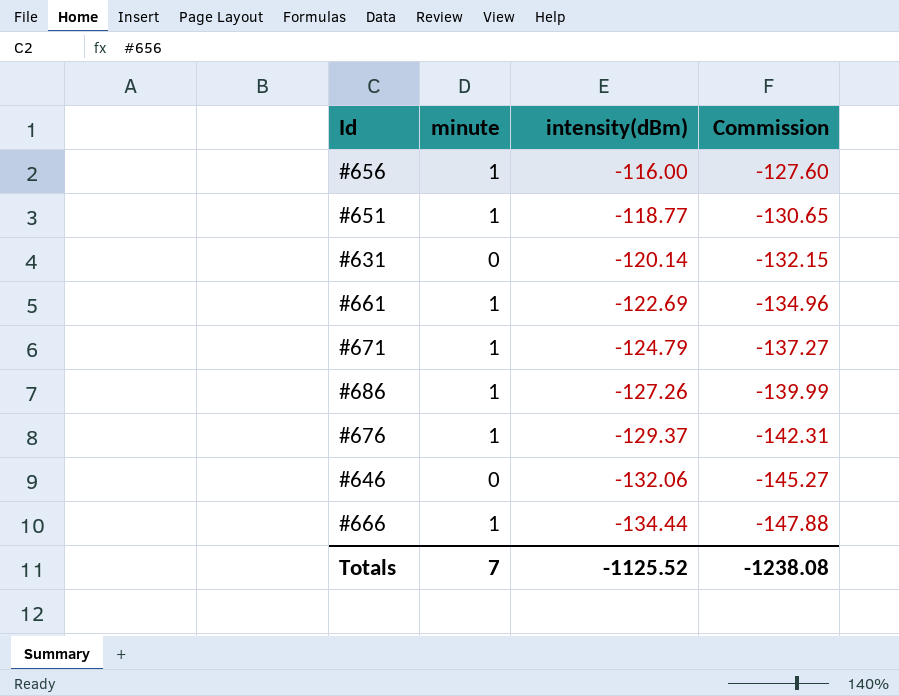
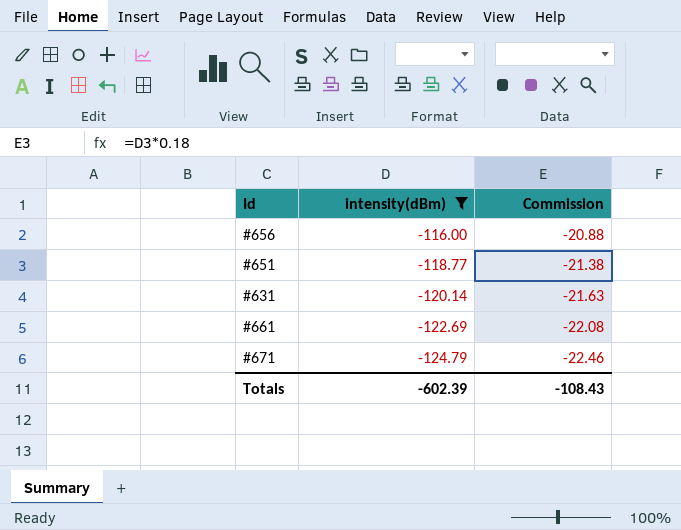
filter: none -> intensity(dBm) >= -124.79
column minute | position: 2 -> none
column Commission | formula: [intensity(dBm)] * 1.1 -> [intensity(dBm)] * 0.18
Totals | intensity(dBm): -1125.52 -> -602.39
Totals | Commission: -1238.08 -> -108.43

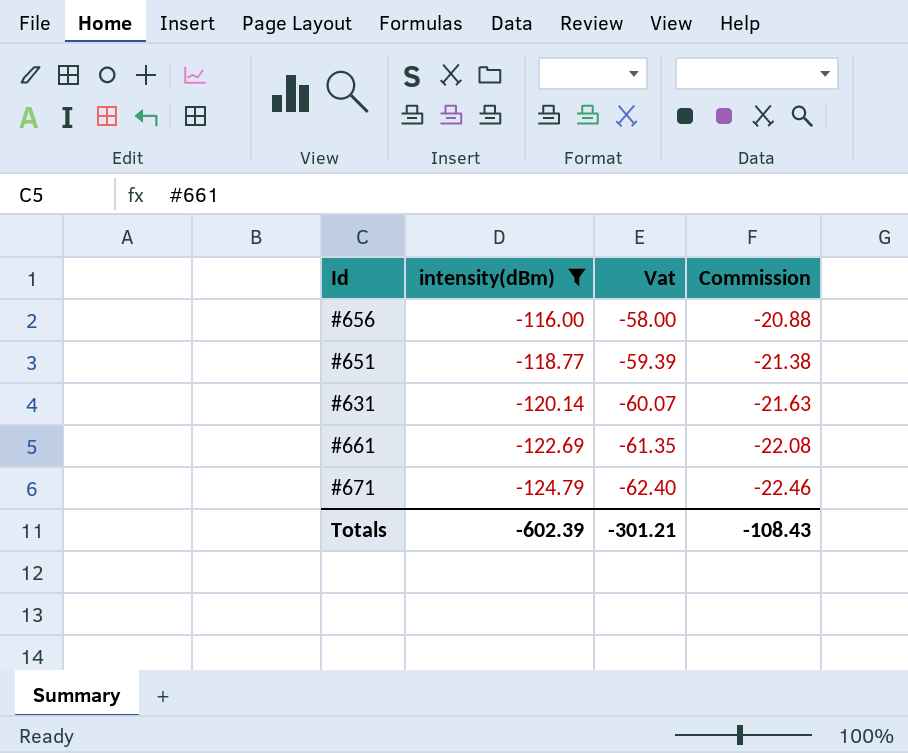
column Vat | formula: none -> [intensity(dBm)] * 0.5

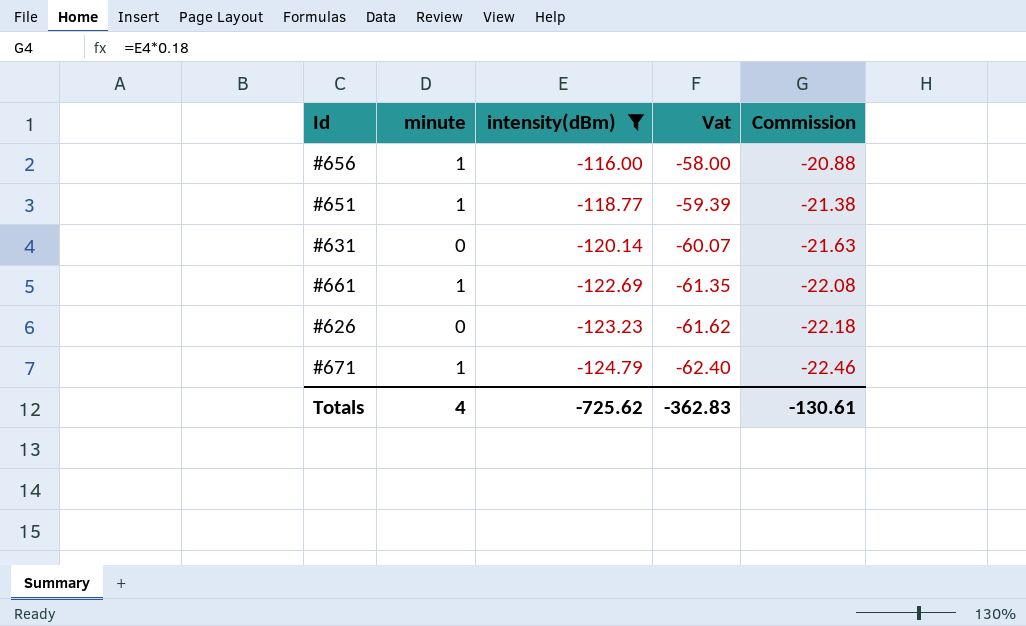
column minute | position: none -> 2
row #626: none -> 0 | -123.23 | -61.62 | -22.18
Totals | intensity(dBm): -602.39 -> -725.62
Totals | Vat: -301.21 -> -362.83
Totals | Commission: -108.43 -> -130.61

